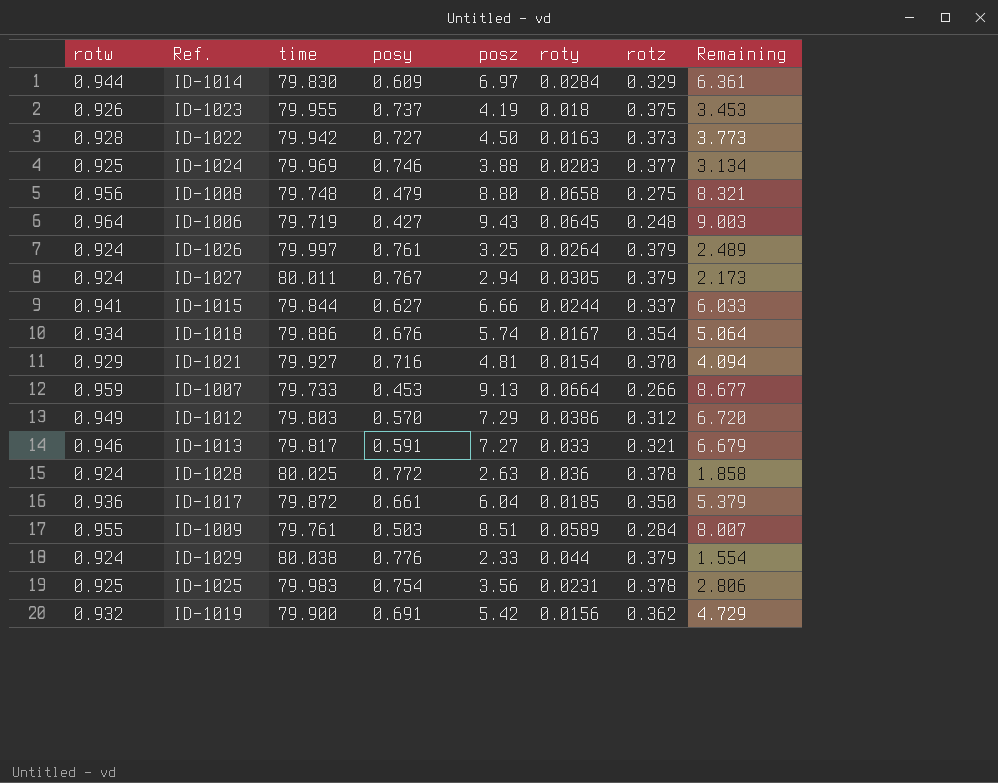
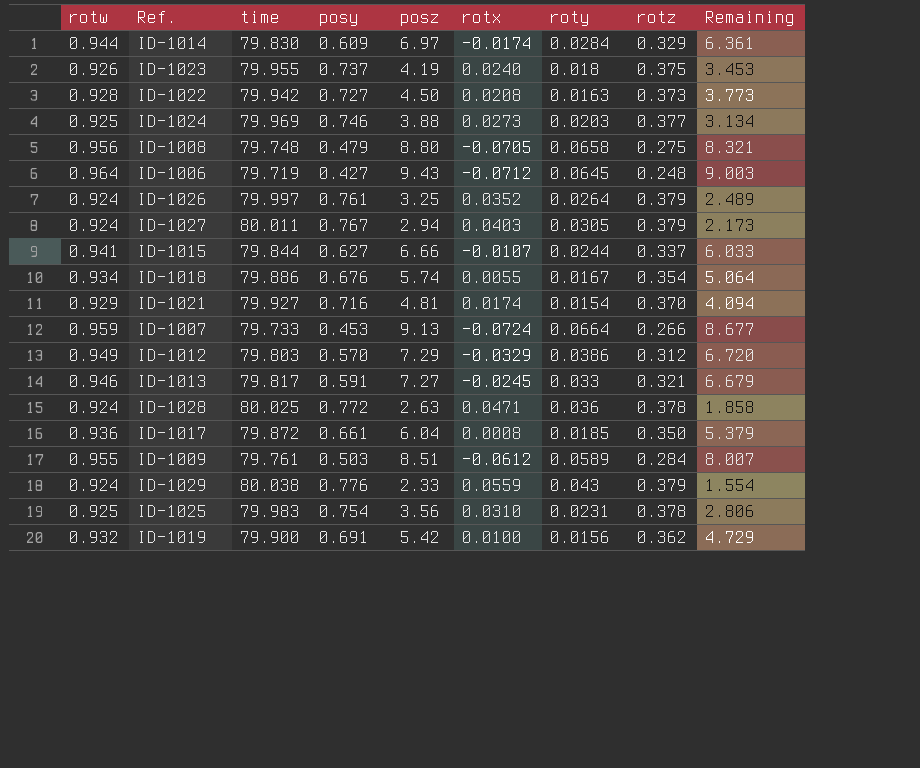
column rotx | position: none -> 6
ID-1029 | roty: 0.044 -> 0.043

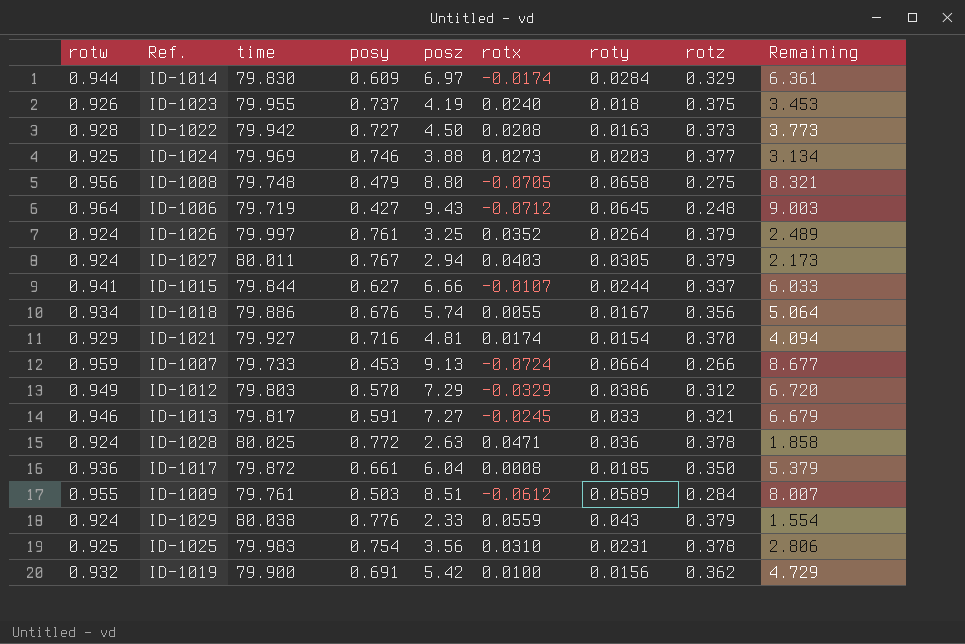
ID-1018 | rotz: 0.354 -> 0.356

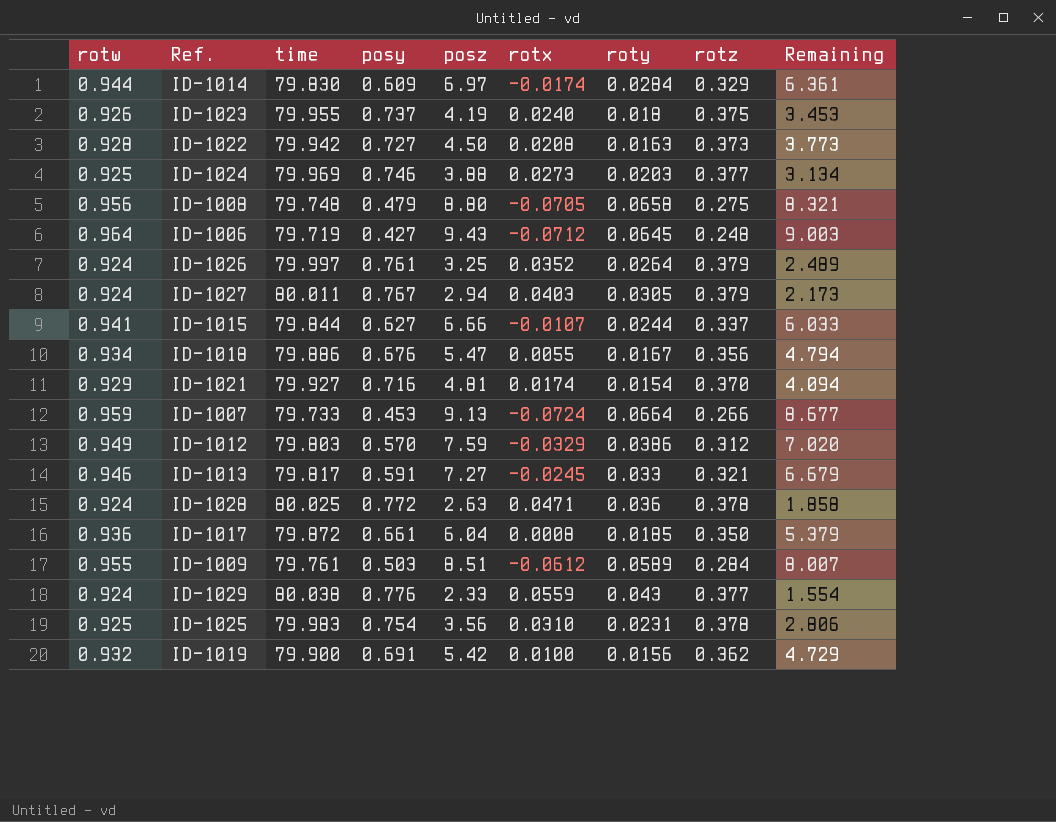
ID-1018 | posz: 5.74 -> 5.47
ID-1018 | Remaining: 5.064 -> 4.794
ID-1012 | posz: 7.29 -> 7.59
ID-1012 | Remaining: 6.720 -> 7.020
ID-1029 | rotz: 0.379 -> 0.377

